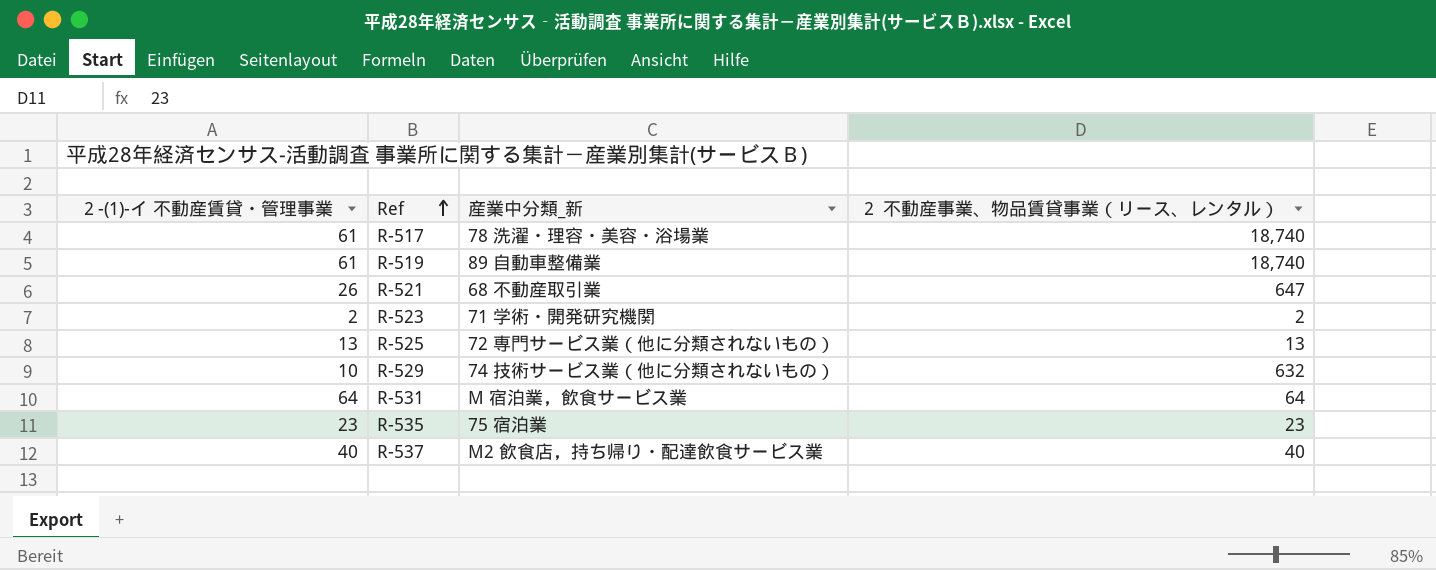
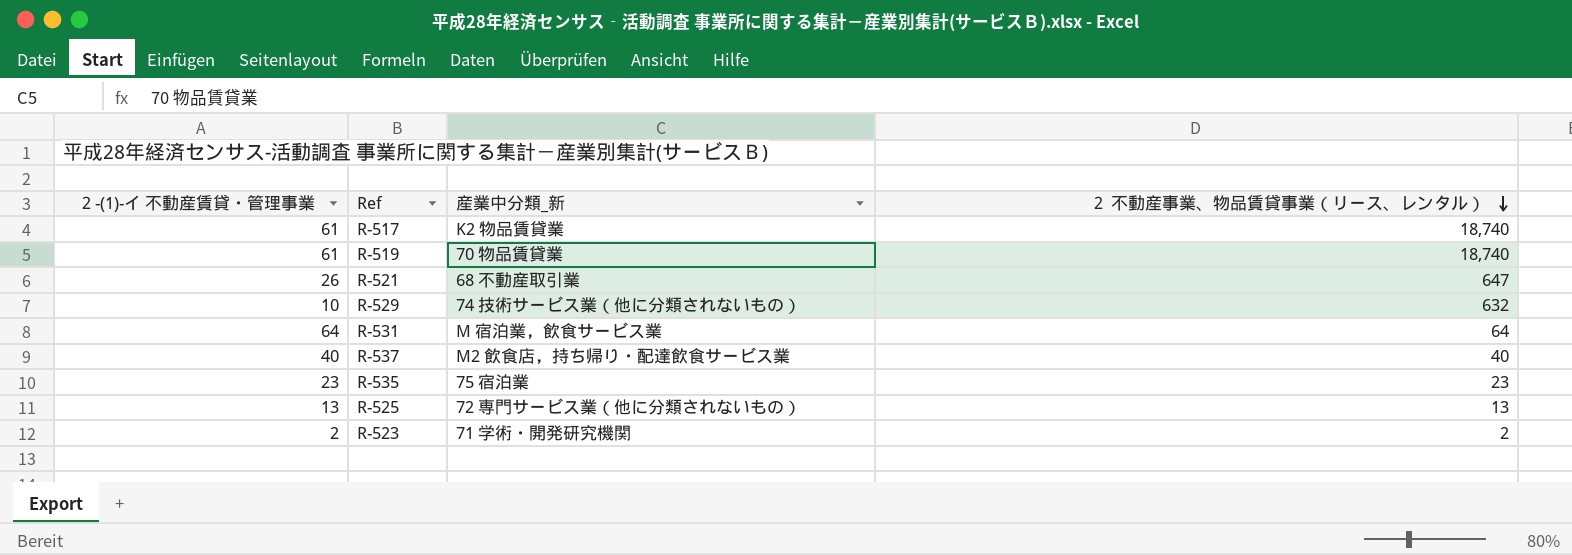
row order: Ref ascending -> ２ 不動産事業、物品賃貸事業（リース、レンタル） descending
R-517 | 産業中分類_新: 78 洗濯・理容・美容・浴場業 -> K2 物品賃貸業
R-519 | 産業中分類_新: 89 自動車整備業 -> 70 物品賃貸業

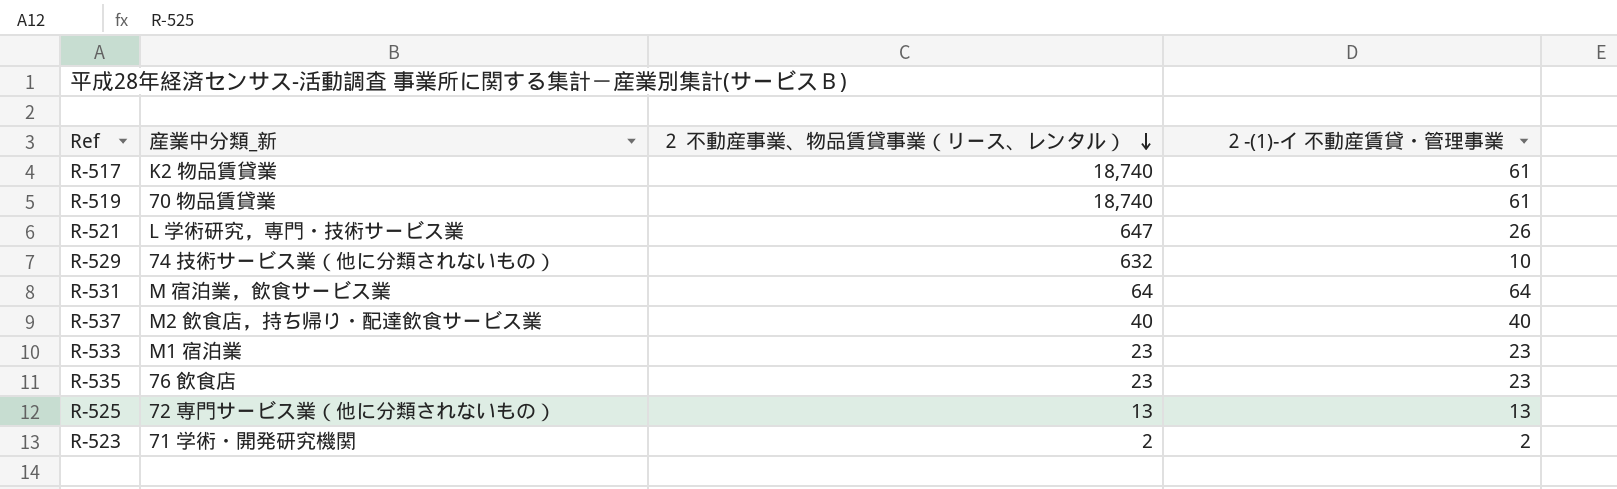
column ２-(1)-イ 不動産賃貸・管理事業 | position: 1 -> 4
R-521 | 産業中分類_新: 68 不動産取引業 -> L 学術研究，専門・技術サービス業
row R-533: none -> M1 宿泊業 | 23 | 23
R-535 | 産業中分類_新: 75 宿泊業 -> 76 飲食店

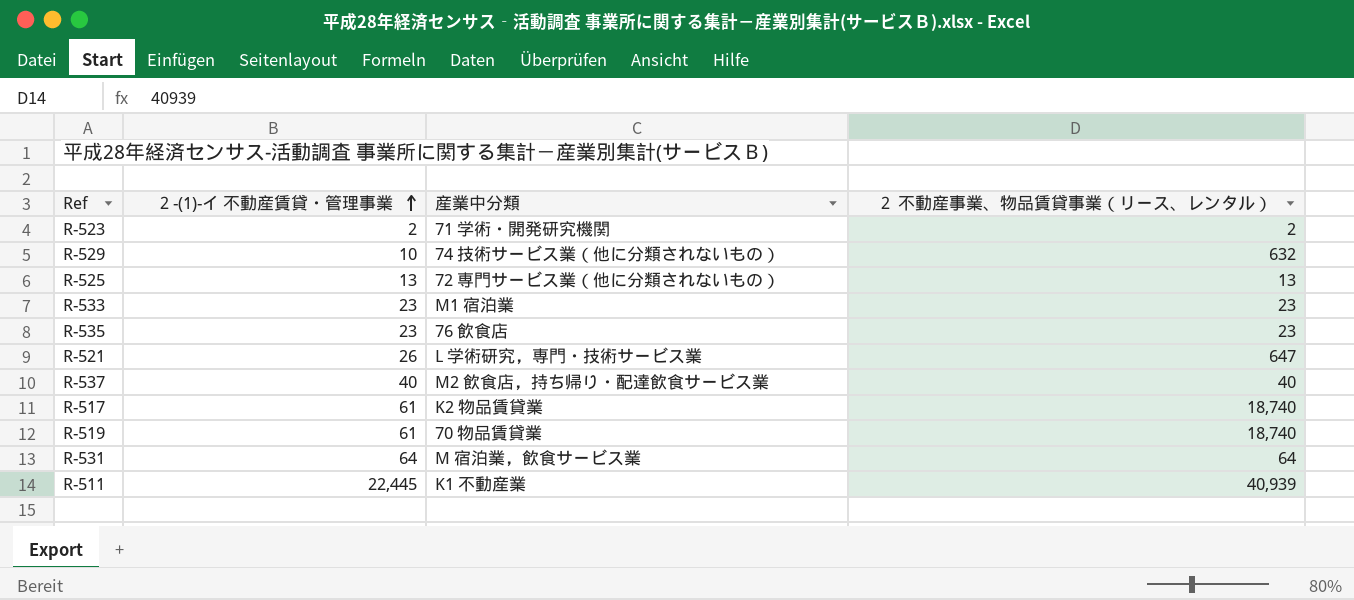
row order: ２ 不動産事業、物品賃貸事業（リース、レンタル） descending -> ２-(1)-イ 不動産賃貸・管理事業 ascending
column ２-(1)-イ 不動産賃貸・管理事業 | position: 4 -> 2
column name: 産業中分類_新 -> 産業中分類
row R-511: none -> 22,445 | K1 不動産業 | 40,939

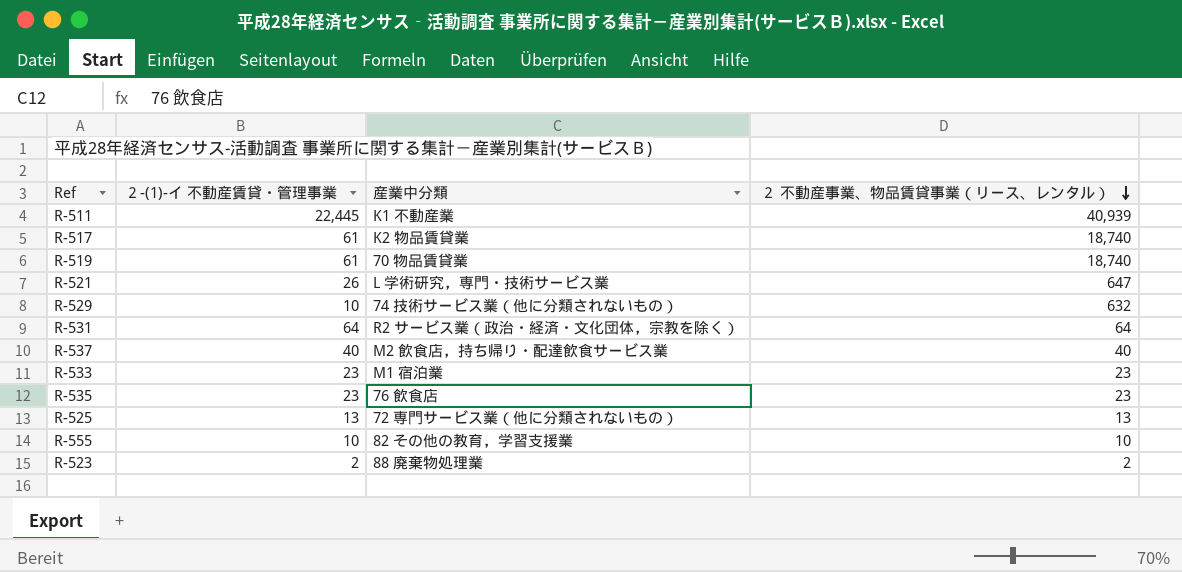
row order: ２-(1)-イ 不動産賃貸・管理事業 ascending -> ２ 不動産事業、物品賃貸事業（リース、レンタル） descending
R-531 | 産業中分類: M 宿泊業，飲食サービス業 -> R2 サービス業（政治・経済・文化団体，宗教を除く）
row R-555: none -> 10 | 82 その他の教育，学習支援業 | 10
R-523 | 産業中分類: 71 学術・開発研究機関 -> 88 廃棄物処理業

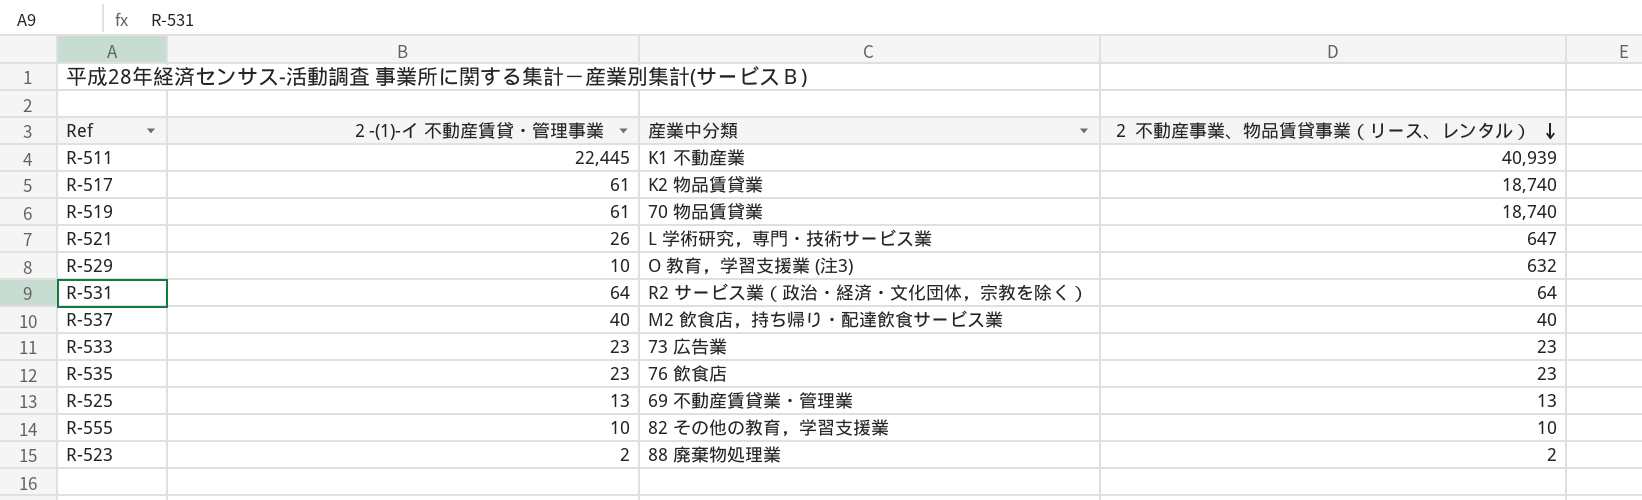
R-529 | 産業中分類: 74 技術サービス業（他に分類されないもの） -> O 教育，学習支援業 (注3)
R-533 | 産業中分類: M1 宿泊業 -> 73 広告業
R-525 | 産業中分類: 72 専門サービス業（他に分類されないもの） -> 69 不動産賃貸業・管理業

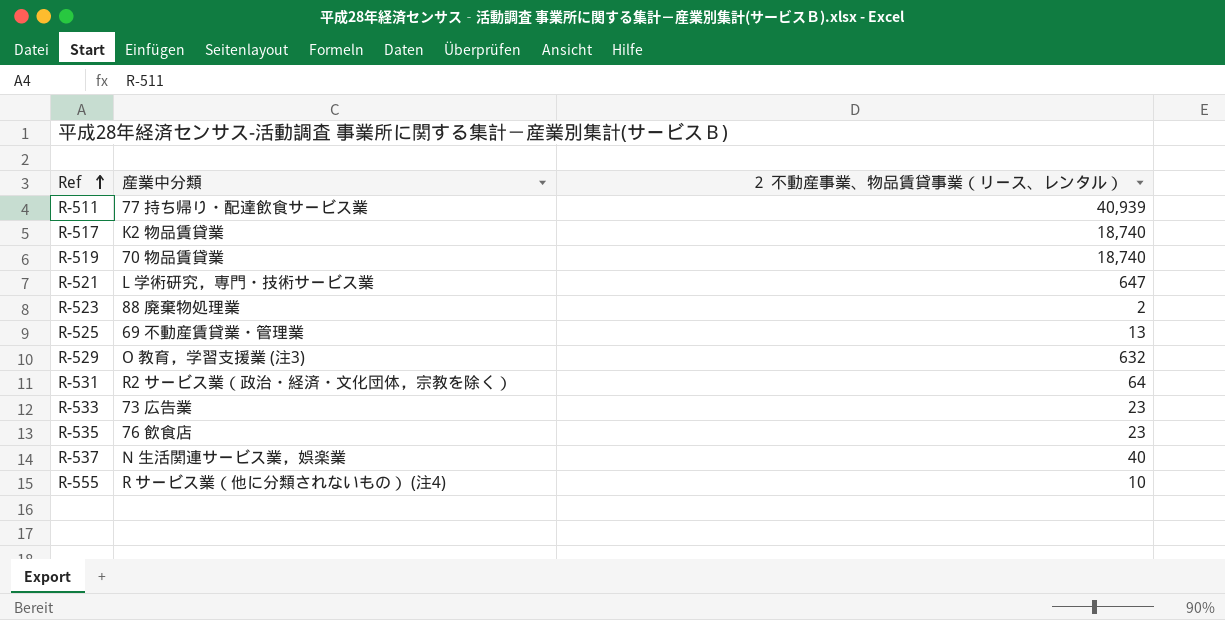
row order: ２ 不動産事業、物品賃貸事業（リース、レンタル） descending -> Ref ascending
column ２-(1)-イ 不動産賃貸・管理事業 | position: 2 -> none
R-511 | 産業中分類: K1 不動産業 -> 77 持ち帰り・配達飲食サービス業
R-537 | 産業中分類: M2 飲食店，持ち帰り・配達飲食サービス業 -> N 生活関連サービス業，娯楽業
R-555 | 産業中分類: 82 その他の教育，学習支援業 -> R サービス業（他に分類されないもの） (注4)

